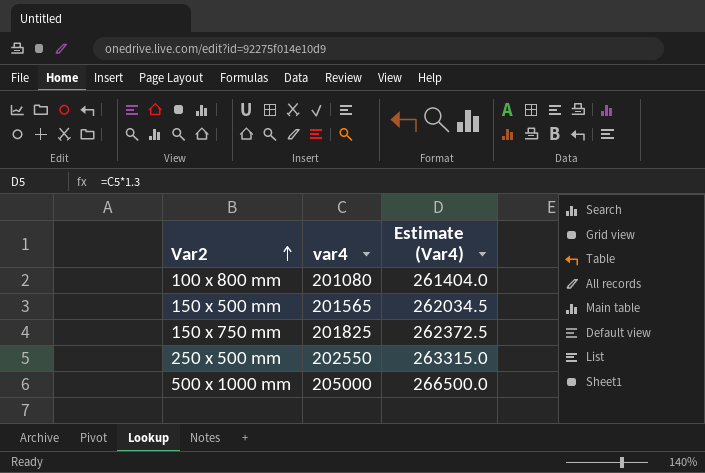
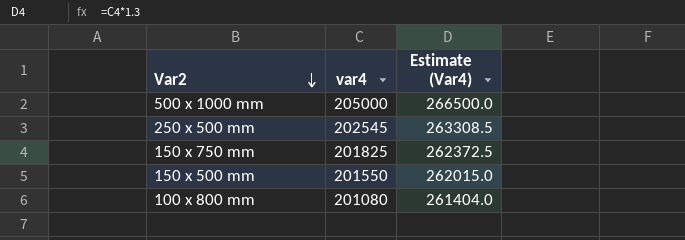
row order: Var2 ascending -> Var2 descending
250 x 500 mm | var4: 202550 -> 202545
250 x 500 mm | Estimate (Var4): 263315.0 -> 263308.5
150 x 500 mm | var4: 201565 -> 201550
150 x 500 mm | Estimate (Var4): 262034.5 -> 262015.0

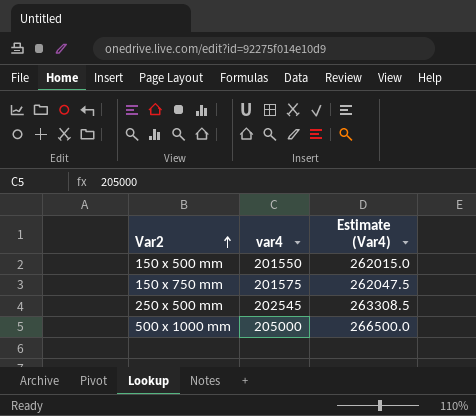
row order: Var2 descending -> Var2 ascending
row 100 x 800 mm: 201080 | 261404.0 -> none
150 x 750 mm | var4: 201825 -> 201575
150 x 750 mm | Estimate (Var4): 262372.5 -> 262047.5

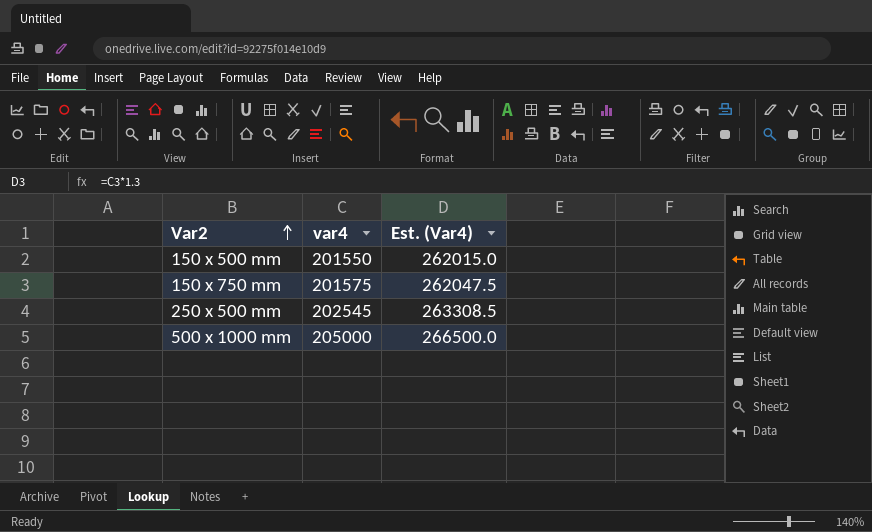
column name: Estimate (Var4) -> Est. (Var4)

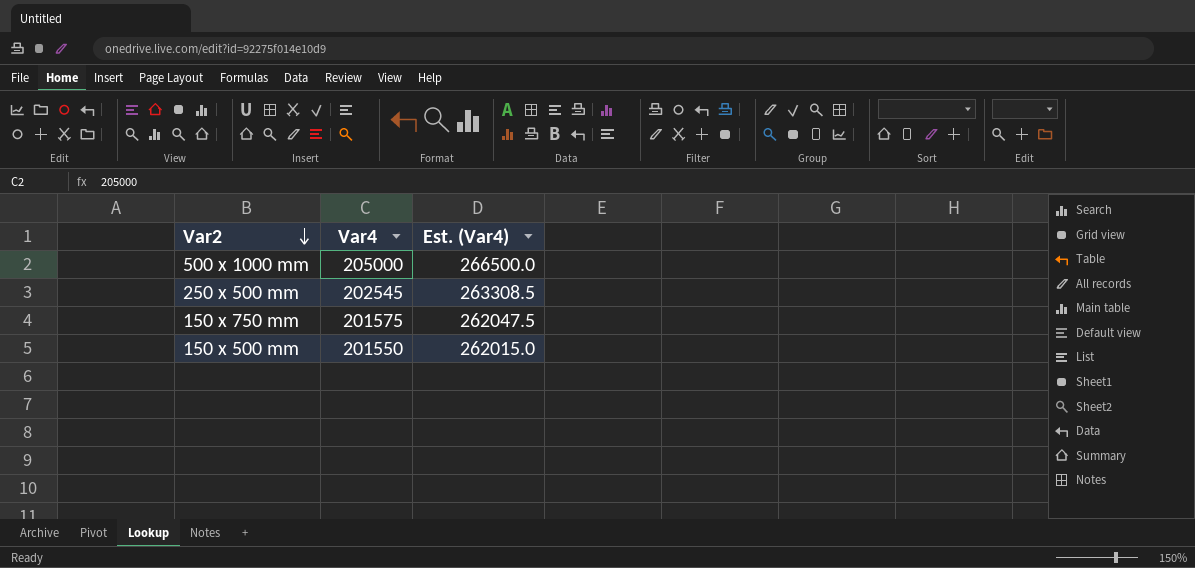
row order: Var2 ascending -> Var2 descending
column name: var4 -> Var4

